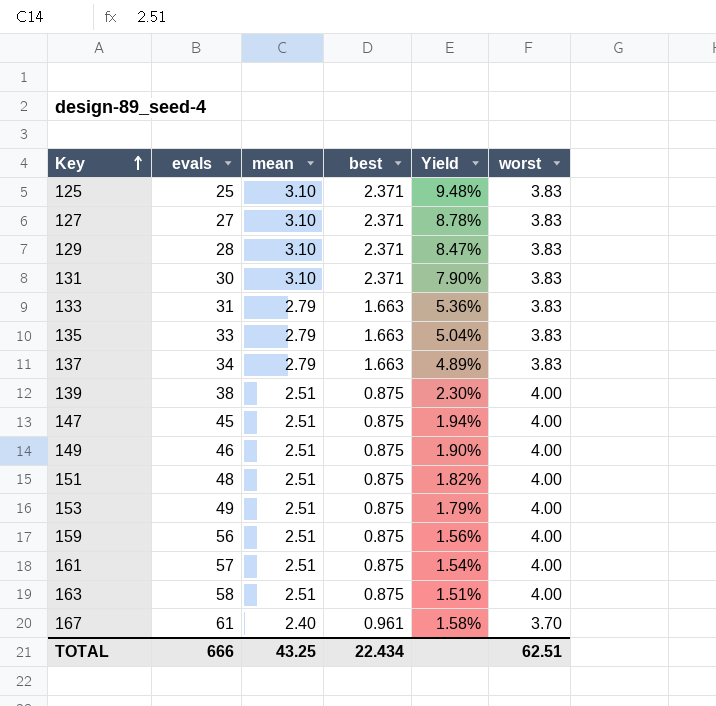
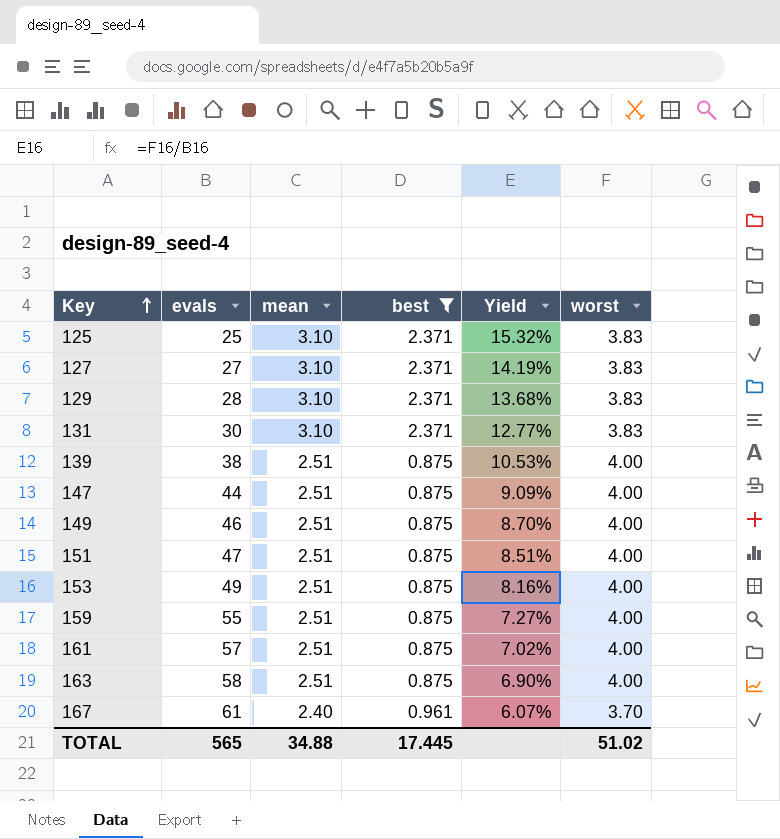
filter: none -> best != 1.663
column Yield | formula: [best] / [evals] -> [worst] / [evals]
147 | evals: 45 -> 44
151 | evals: 48 -> 47
159 | evals: 56 -> 55
TOTAL | evals: 666 -> 565
TOTAL | mean: 43.25 -> 34.88
TOTAL | best: 22.434 -> 17.445
TOTAL | worst: 62.51 -> 51.02

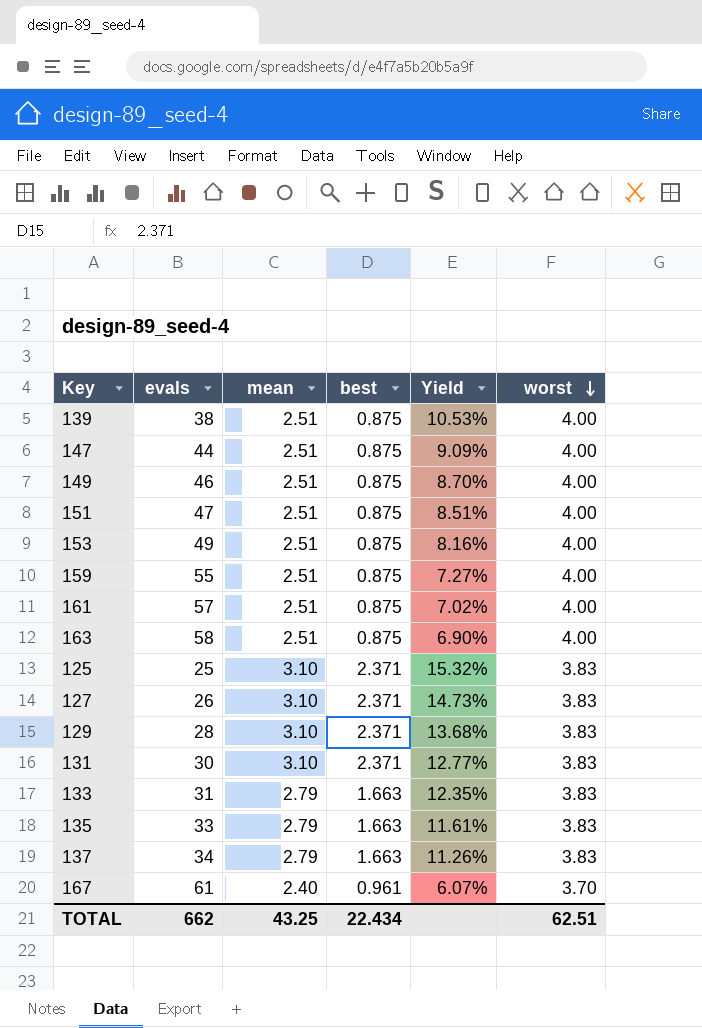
filter: best != 1.663 -> none
row order: Key ascending -> worst descending
127 | evals: 27 -> 26
127 | Yield: 14.19% -> 14.73%
TOTAL | evals: 565 -> 662
TOTAL | mean: 34.88 -> 43.25
TOTAL | best: 17.445 -> 22.434
TOTAL | worst: 51.02 -> 62.51

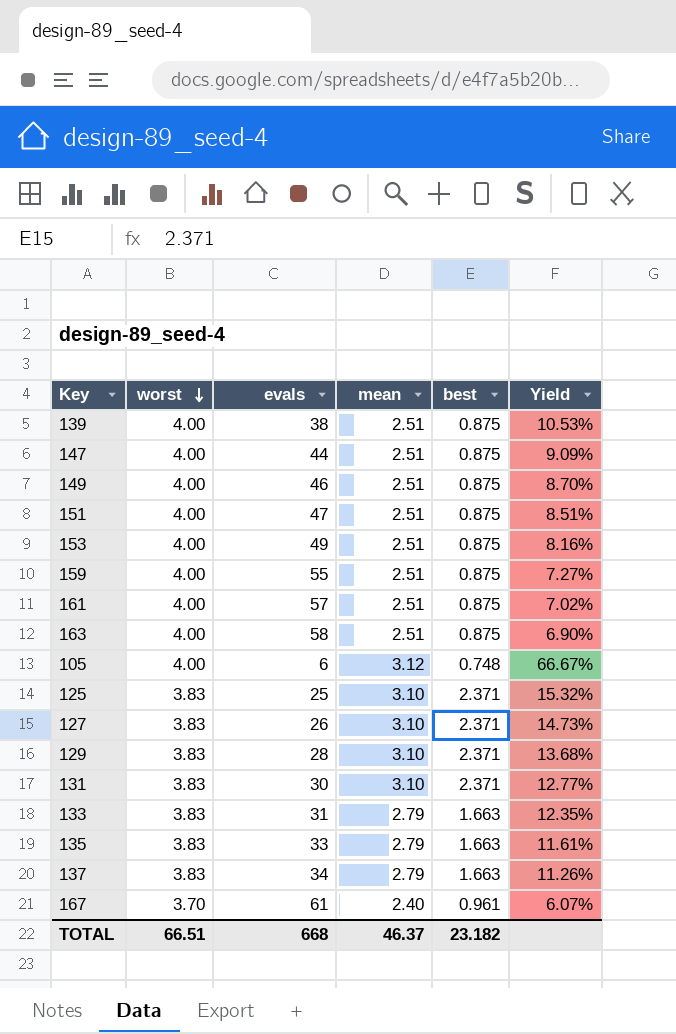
column worst | position: 6 -> 2
row 105: none -> 4.00 | 6 | 3.12 | 0.748 | 66.67%
TOTAL | worst: 62.51 -> 66.51
TOTAL | evals: 662 -> 668
TOTAL | mean: 43.25 -> 46.37
TOTAL | best: 22.434 -> 23.182

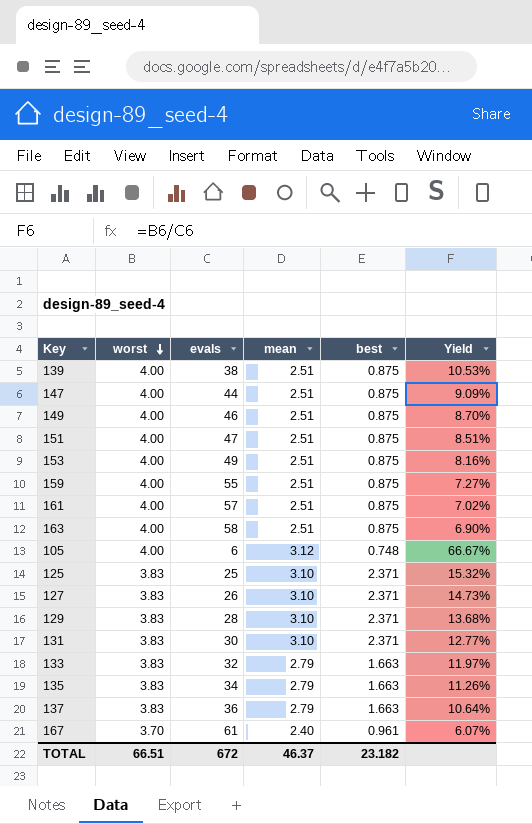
133 | evals: 31 -> 32
133 | Yield: 12.35% -> 11.97%
135 | evals: 33 -> 34
135 | Yield: 11.61% -> 11.26%
137 | evals: 34 -> 36
137 | Yield: 11.26% -> 10.64%
TOTAL | evals: 668 -> 672

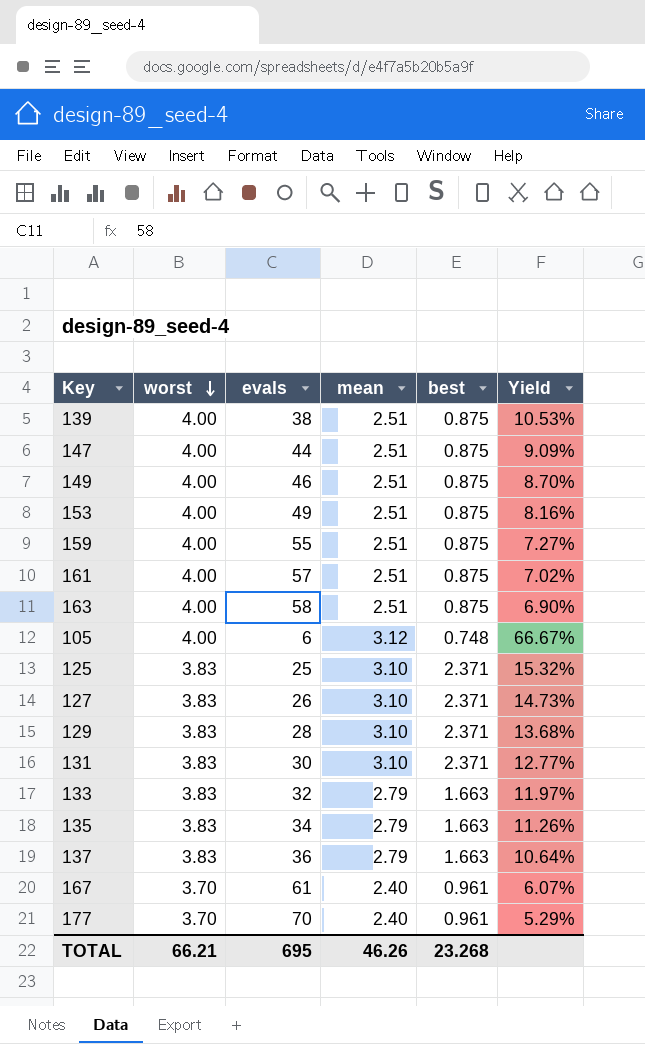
row 151: 4.00 | 47 | 2.51 | 0.875 | 8.51% -> none
row 177: none -> 3.70 | 70 | 2.40 | 0.961 | 5.29%
TOTAL | worst: 66.51 -> 66.21
TOTAL | evals: 672 -> 695
TOTAL | mean: 46.37 -> 46.26
TOTAL | best: 23.182 -> 23.268

